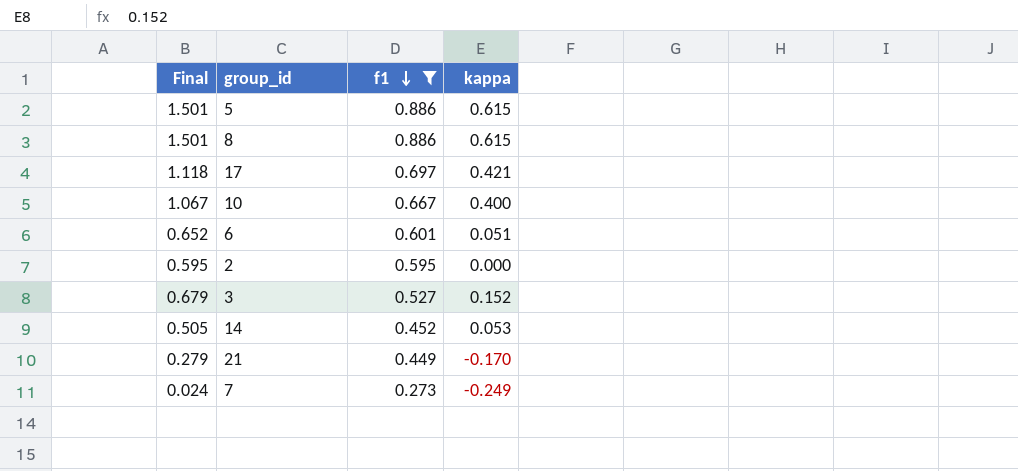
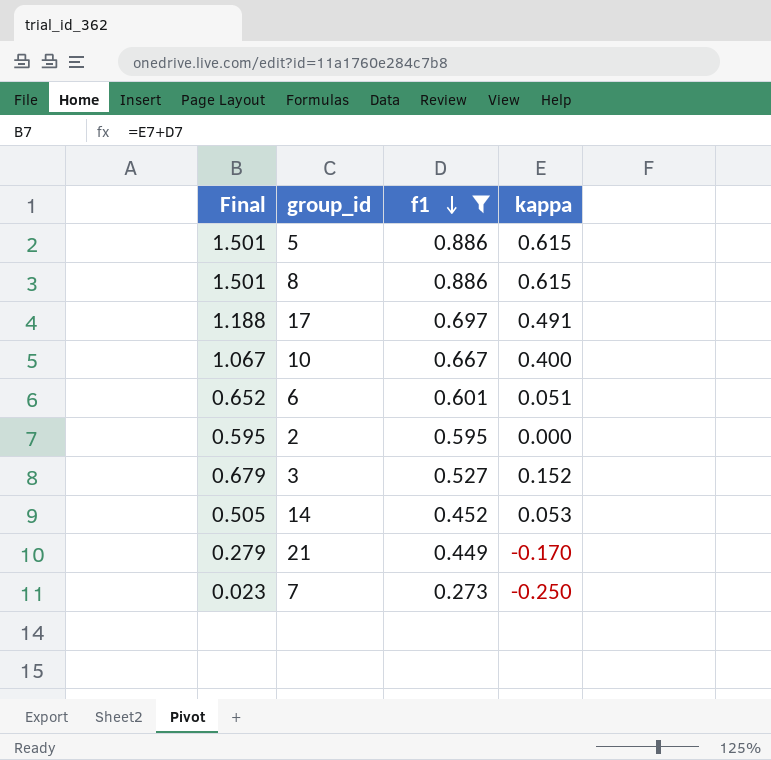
17 | Final: 1.118 -> 1.188
17 | kappa: 0.421 -> 0.491
7 | Final: 0.024 -> 0.023
7 | kappa: -0.249 -> -0.250

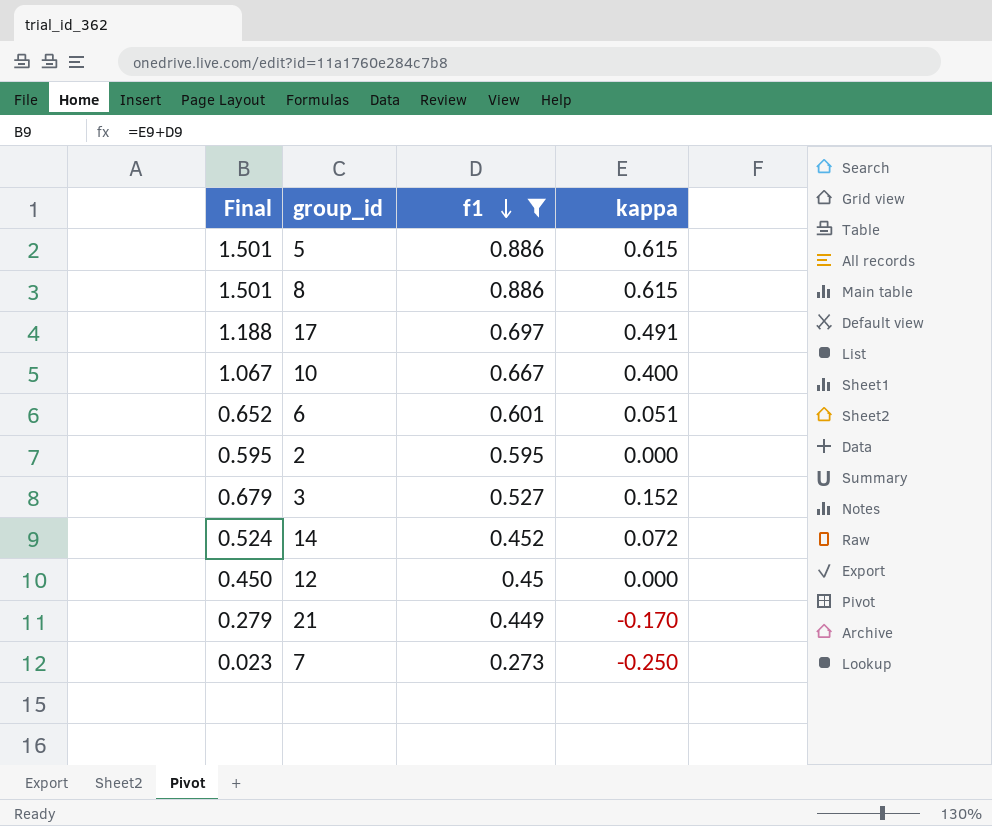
14 | Final: 0.505 -> 0.524
14 | kappa: 0.053 -> 0.072
row 12: none -> 0.450 | 0.45 | 0.000

